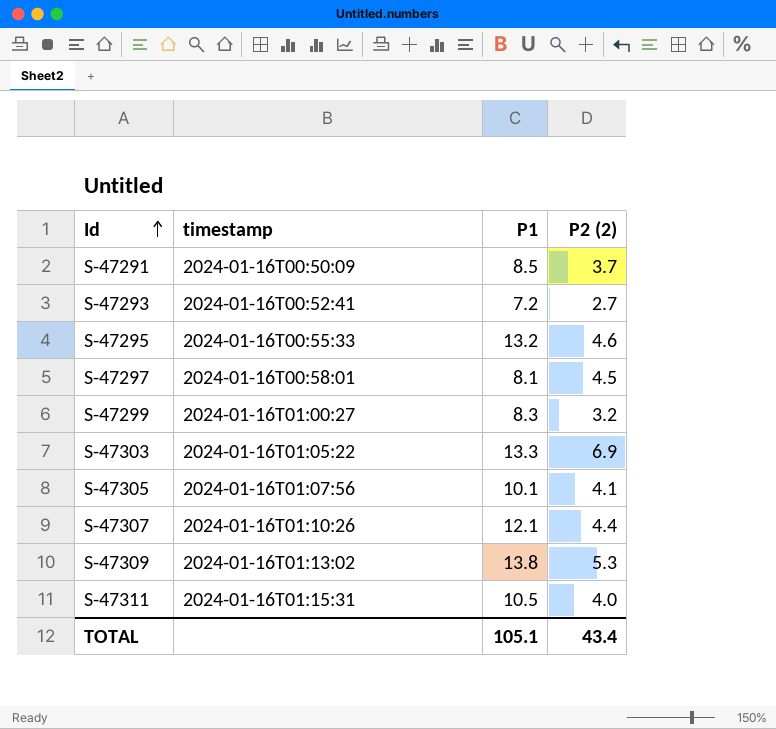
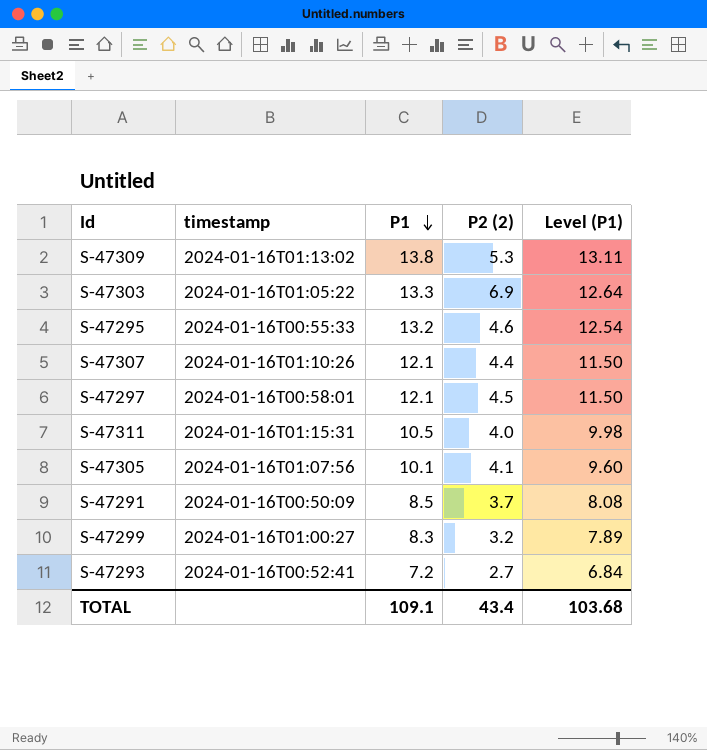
row order: Id ascending -> P1 descending
column Level (P1) | formula: none -> [P1] * 0.95
S-47297 | P1: 8.1 -> 12.1
TOTAL | P1: 105.1 -> 109.1

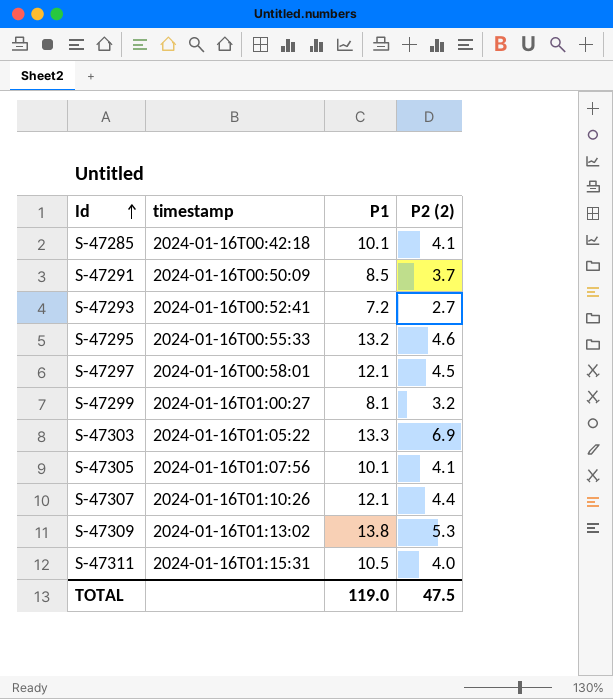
row order: P1 descending -> Id ascending
column Level (P1) | formula: [P1] * 0.95 -> none
row S-47285: none -> 2024-01-16T00:42:18 | 10.1 | 4.1
S-47299 | P1: 8.3 -> 8.1
TOTAL | P1: 109.1 -> 119.0
TOTAL | P2 (2): 43.4 -> 47.5

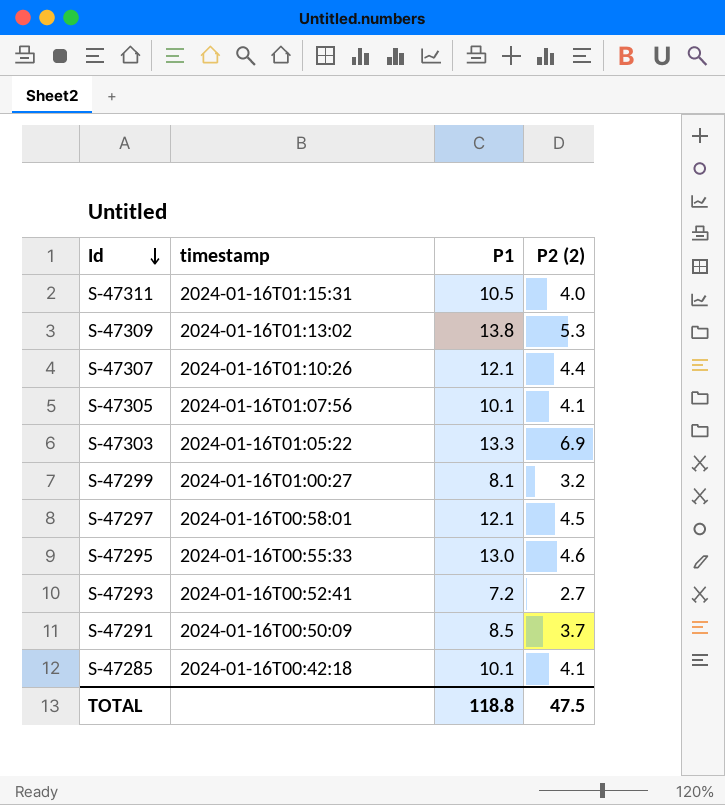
row order: Id ascending -> Id descending
S-47295 | P1: 13.2 -> 13.0
TOTAL | P1: 119.0 -> 118.8

